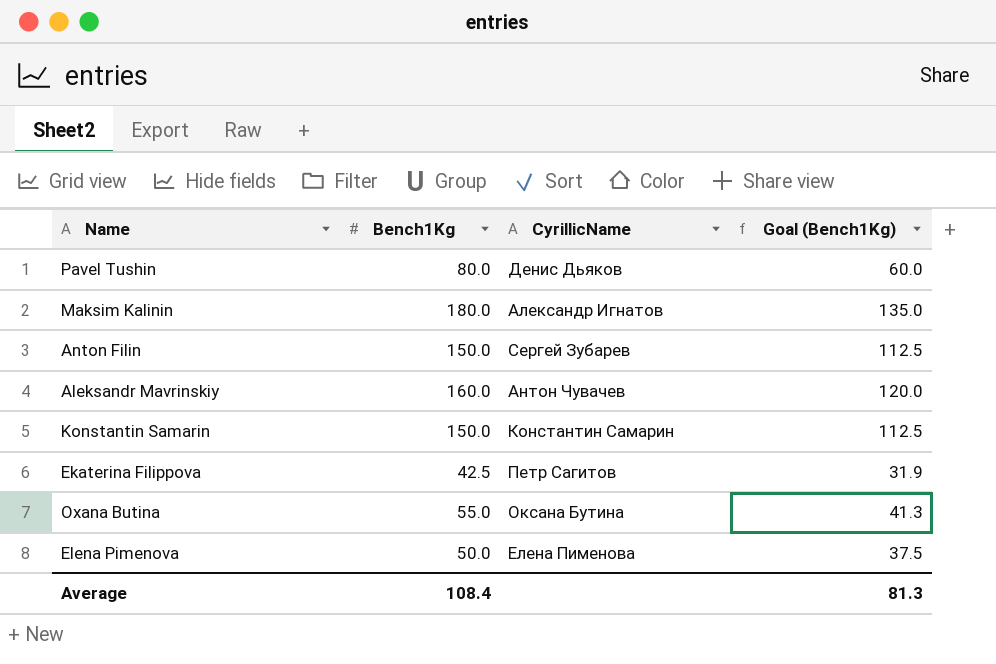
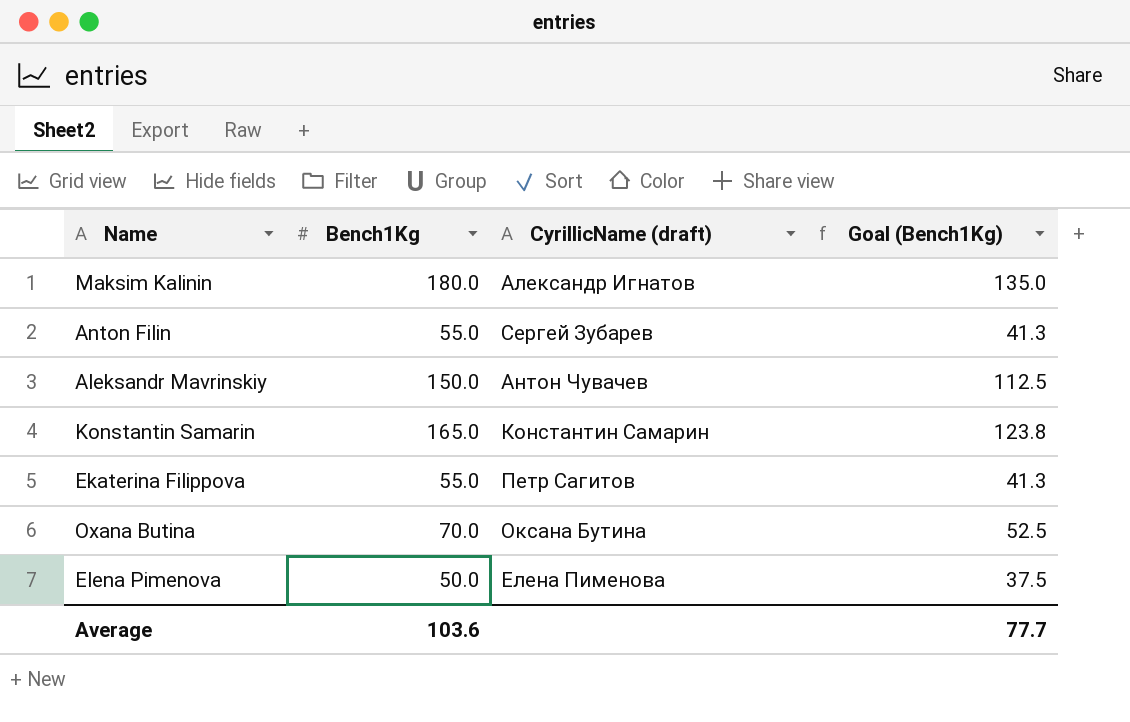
column name: CyrillicName -> CyrillicName (draft)
row Pavel Tushin: 80.0 | Денис Дьяков | 60.0 -> none
Anton Filin | Bench1Kg: 150.0 -> 55.0
Anton Filin | Goal (Bench1Kg): 112.5 -> 41.3
Aleksandr Mavrinskiy | Bench1Kg: 160.0 -> 150.0
Aleksandr Mavrinskiy | Goal (Bench1Kg): 120.0 -> 112.5
Konstantin Samarin | Bench1Kg: 150.0 -> 165.0
Konstantin Samarin | Goal (Bench1Kg): 112.5 -> 123.8
Ekaterina Filippova | Bench1Kg: 42.5 -> 55.0
Ekaterina Filippova | Goal (Bench1Kg): 31.9 -> 41.3
Oxana Butina | Bench1Kg: 55.0 -> 70.0
Oxana Butina | Goal (Bench1Kg): 41.3 -> 52.5
Average | Bench1Kg: 108.4 -> 103.6
Average | Goal (Bench1Kg): 81.3 -> 77.7

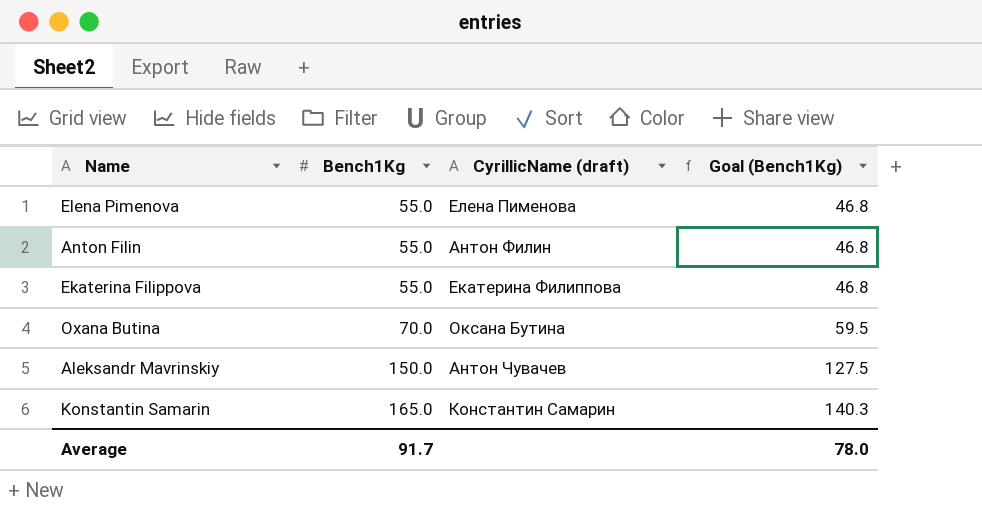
row order: none -> Bench1Kg ascending
column Goal (Bench1Kg) | formula: [Bench1Kg] * 0.75 -> [Bench1Kg] * 0.85
row Maksim Kalinin: 180.0 | Александр Игнатов | 135.0 -> none
Elena Pimenova | Bench1Kg: 50.0 -> 55.0
Anton Filin | CyrillicName (draft): Сергей Зубарев -> Антон Филин
Ekaterina Filippova | CyrillicName (draft): Петр Сагитов -> Екатерина Филиппова
Average | Bench1Kg: 103.6 -> 91.7
Average | Goal (Bench1Kg): 77.7 -> 78.0

